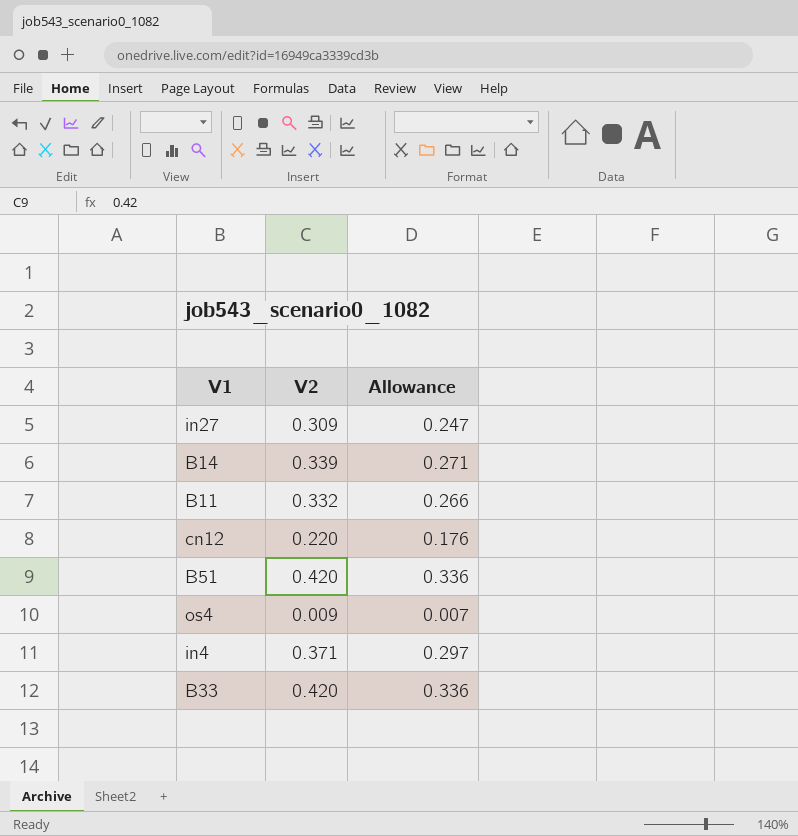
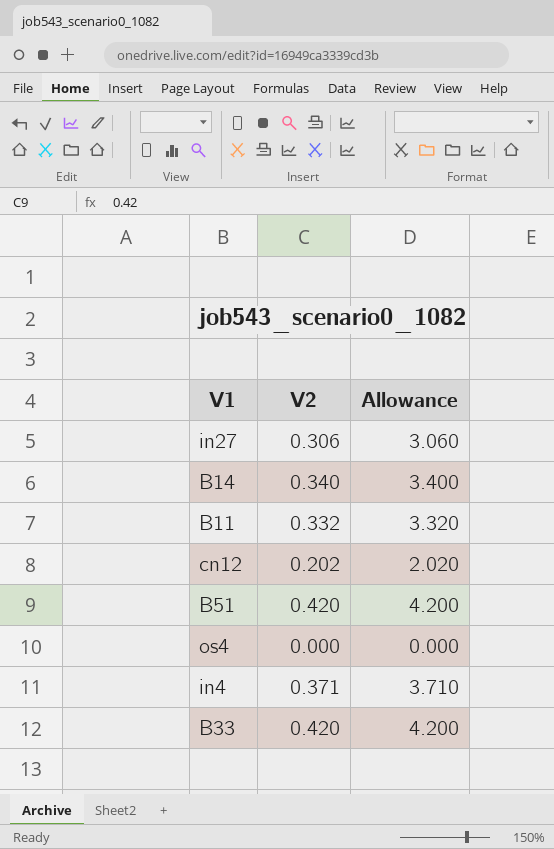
column Allowance | formula: [V2] * 0.8 -> [V2] * 10
in27 | V2: 0.309 -> 0.306
B14 | V2: 0.339 -> 0.340
cn12 | V2: 0.220 -> 0.202
os4 | V2: 0.009 -> 0.000

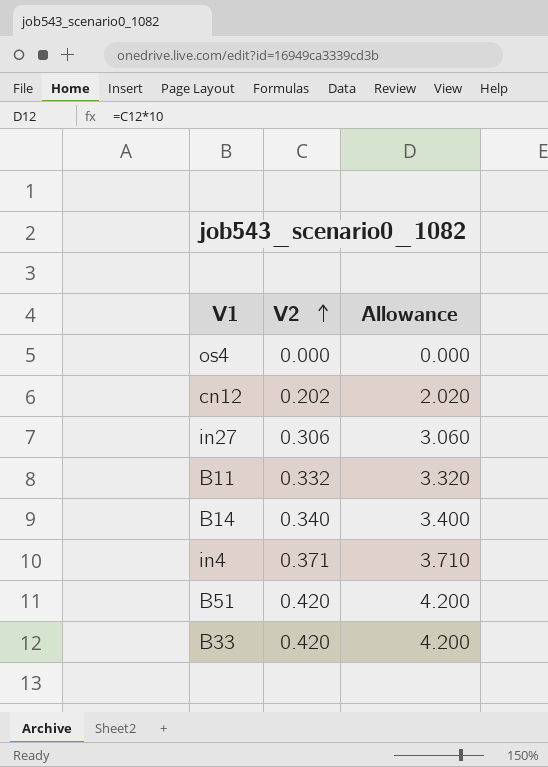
row order: none -> V2 ascending

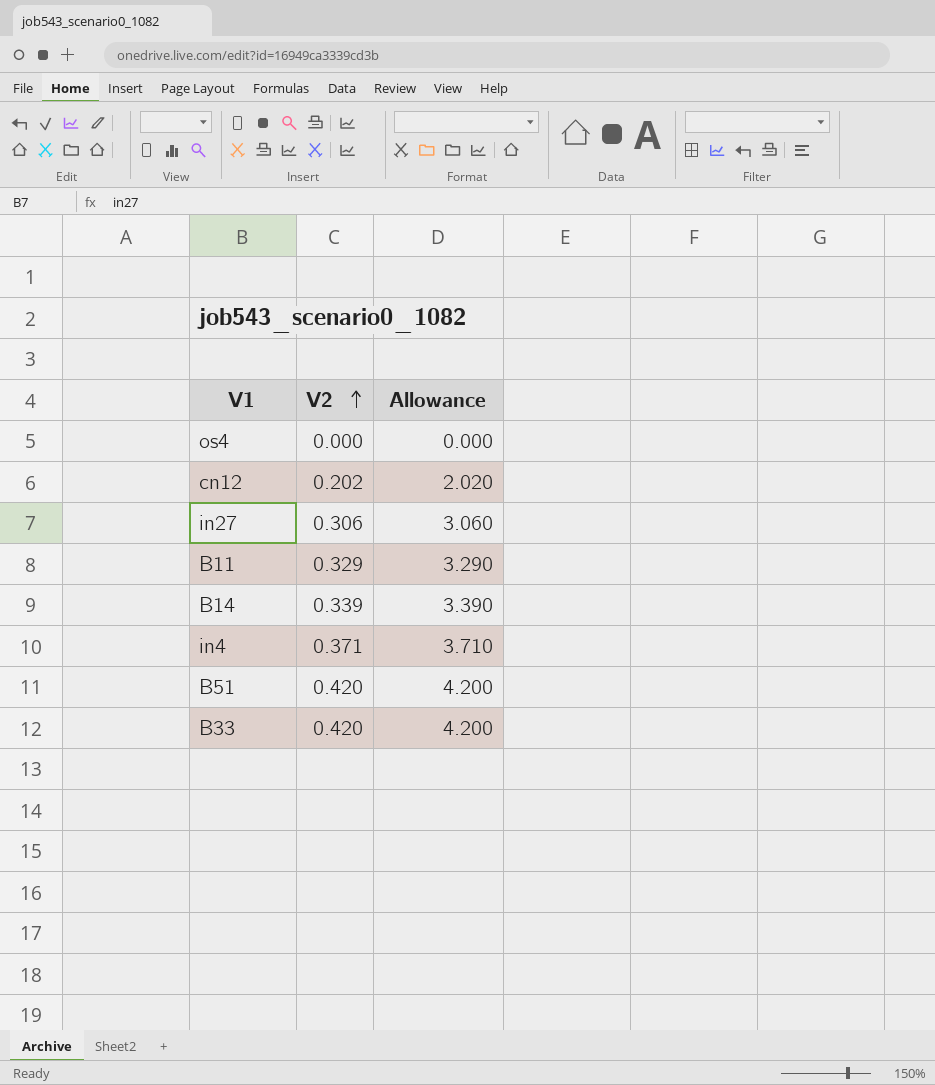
B11 | V2: 0.332 -> 0.329
B11 | Allowance: 3.320 -> 3.290
B14 | V2: 0.340 -> 0.339
B14 | Allowance: 3.400 -> 3.390

